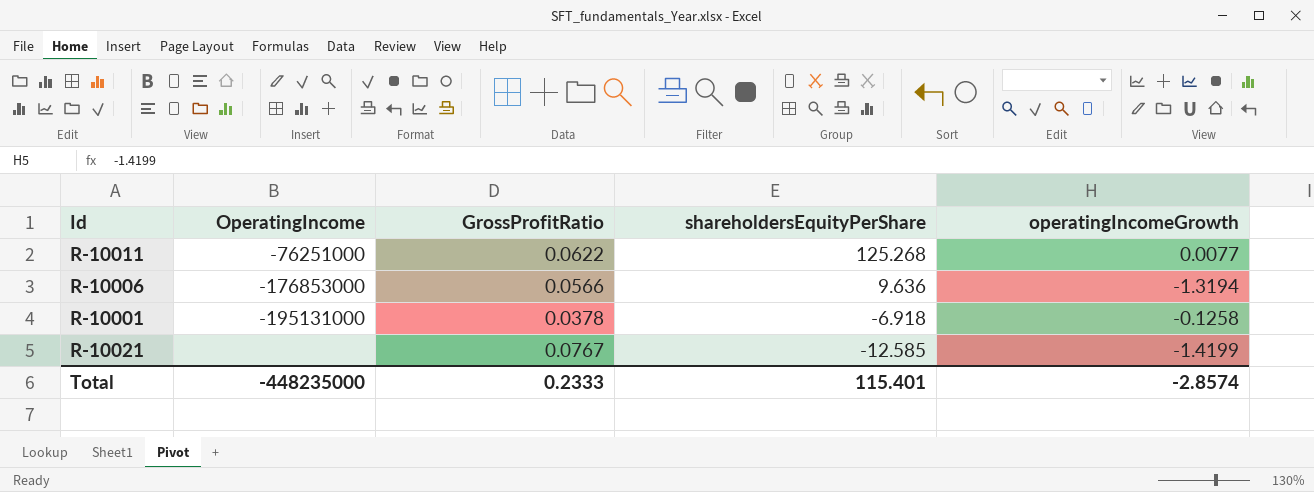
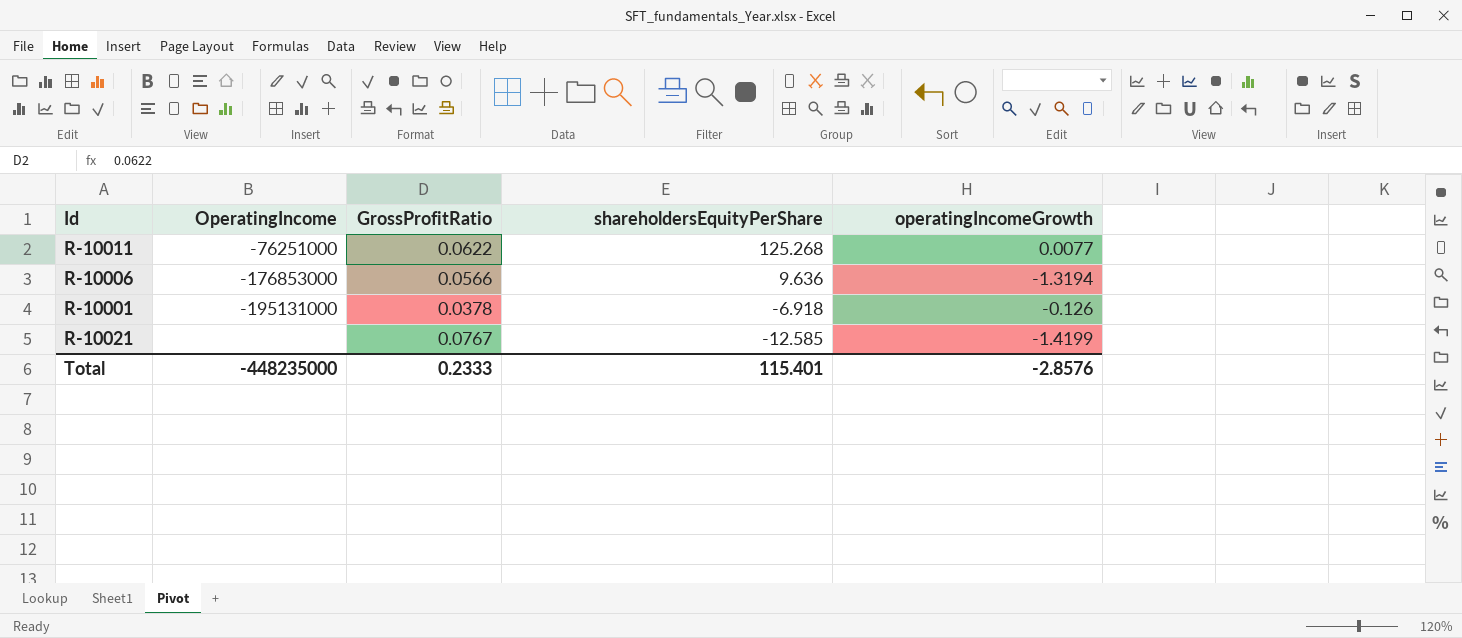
R-10001 | operatingIncomeGrowth: -0.1258 -> -0.126
Total | operatingIncomeGrowth: -2.8574 -> -2.8576

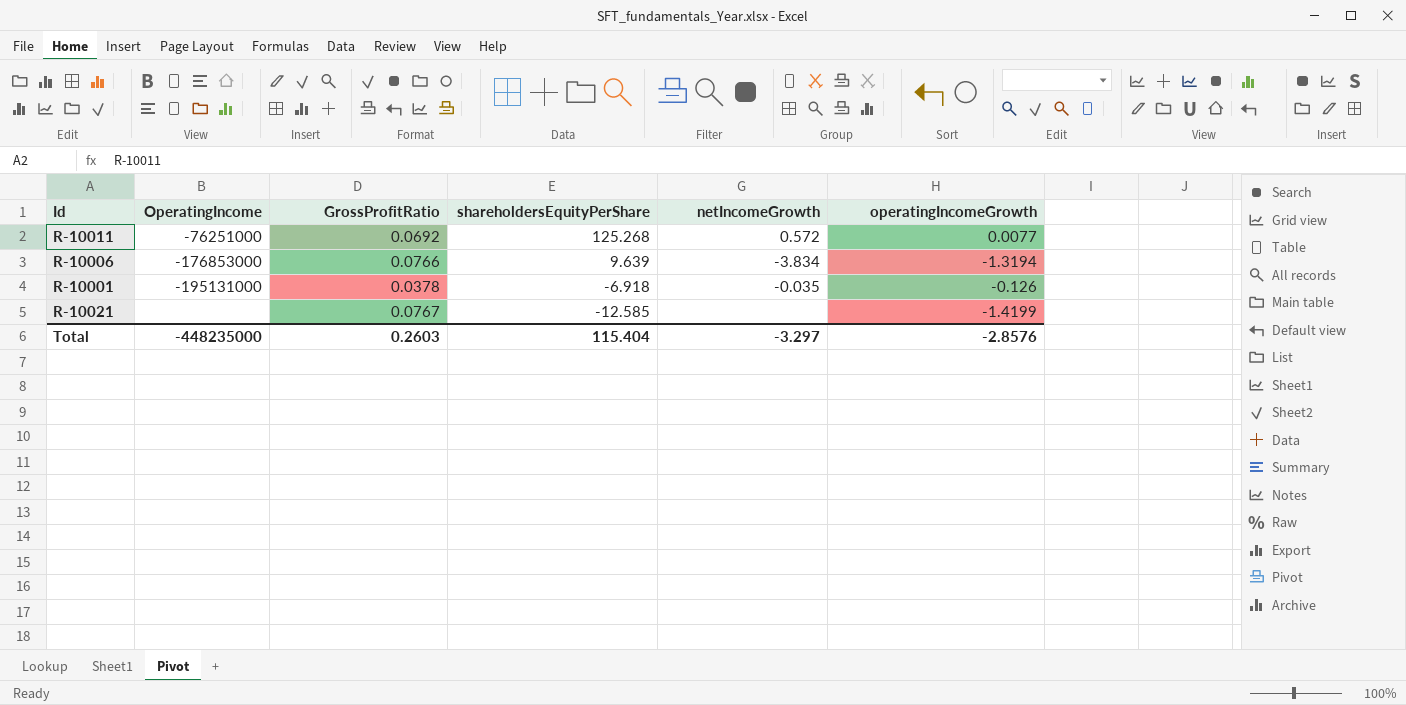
column netIncomeGrowth | position: none -> 5
R-10011 | GrossProfitRatio: 0.0622 -> 0.0692
R-10006 | GrossProfitRatio: 0.0566 -> 0.0766
R-10006 | shareholdersEquityPerShare: 9.636 -> 9.639
Total | GrossProfitRatio: 0.2333 -> 0.2603
Total | shareholdersEquityPerShare: 115.401 -> 115.404

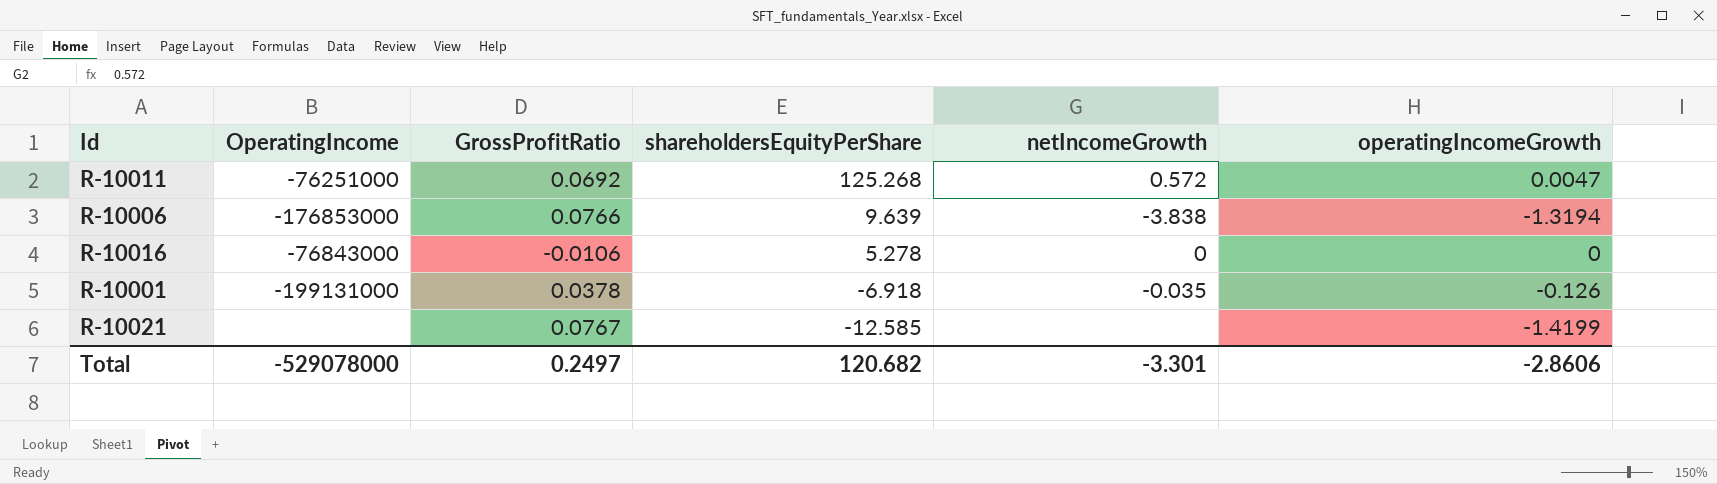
R-10011 | operatingIncomeGrowth: 0.0077 -> 0.0047
R-10006 | netIncomeGrowth: -3.834 -> -3.838
row R-10016: none -> -76843000 | -0.0106 | 5.278 | 0 | 0
R-10001 | OperatingIncome: -195131000 -> -199131000
Total | OperatingIncome: -448235000 -> -529078000
Total | GrossProfitRatio: 0.2603 -> 0.2497
Total | shareholdersEquityPerShare: 115.404 -> 120.682
Total | netIncomeGrowth: -3.297 -> -3.301
Total | operatingIncomeGrowth: -2.8576 -> -2.8606

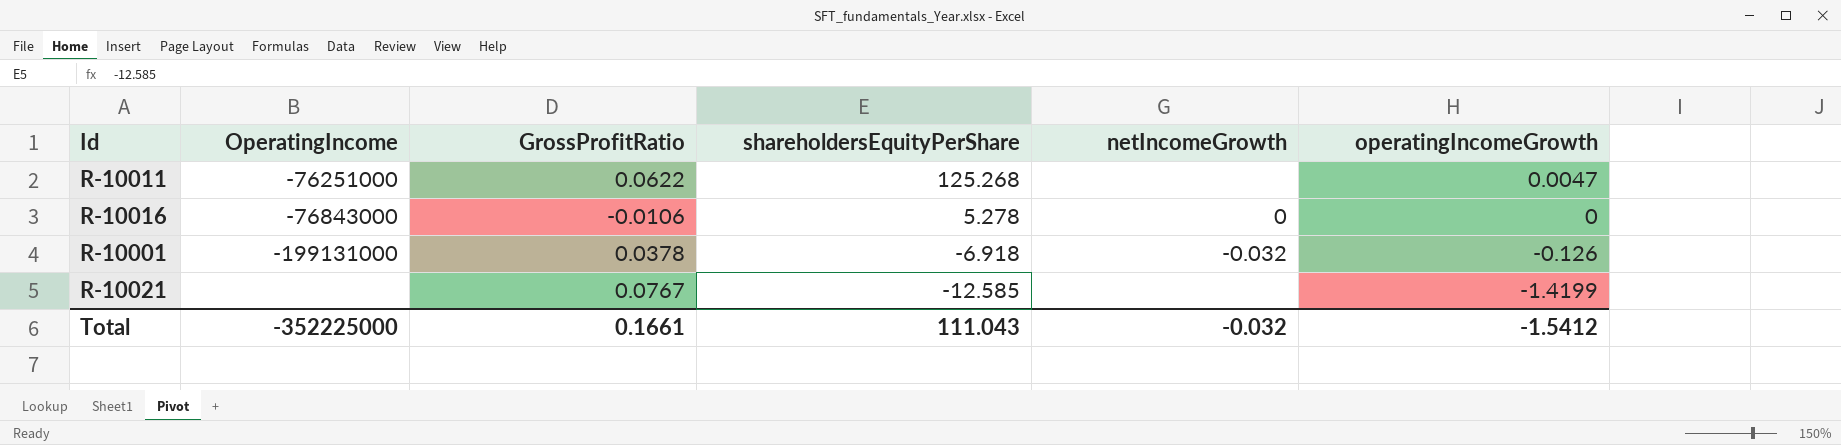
row R-10006: -176853000 | 0.0766 | 9.639 | -3.838 | -1.3194 -> none
R-10011 | GrossProfitRatio: 0.0692 -> 0.0622
R-10011 | netIncomeGrowth: 0.572 -> none
R-10001 | netIncomeGrowth: -0.035 -> -0.032
Total | OperatingIncome: -529078000 -> -352225000
Total | GrossProfitRatio: 0.2497 -> 0.1661
Total | shareholdersEquityPerShare: 120.682 -> 111.043
Total | netIncomeGrowth: -3.301 -> -0.032
Total | operatingIncomeGrowth: -2.8606 -> -1.5412

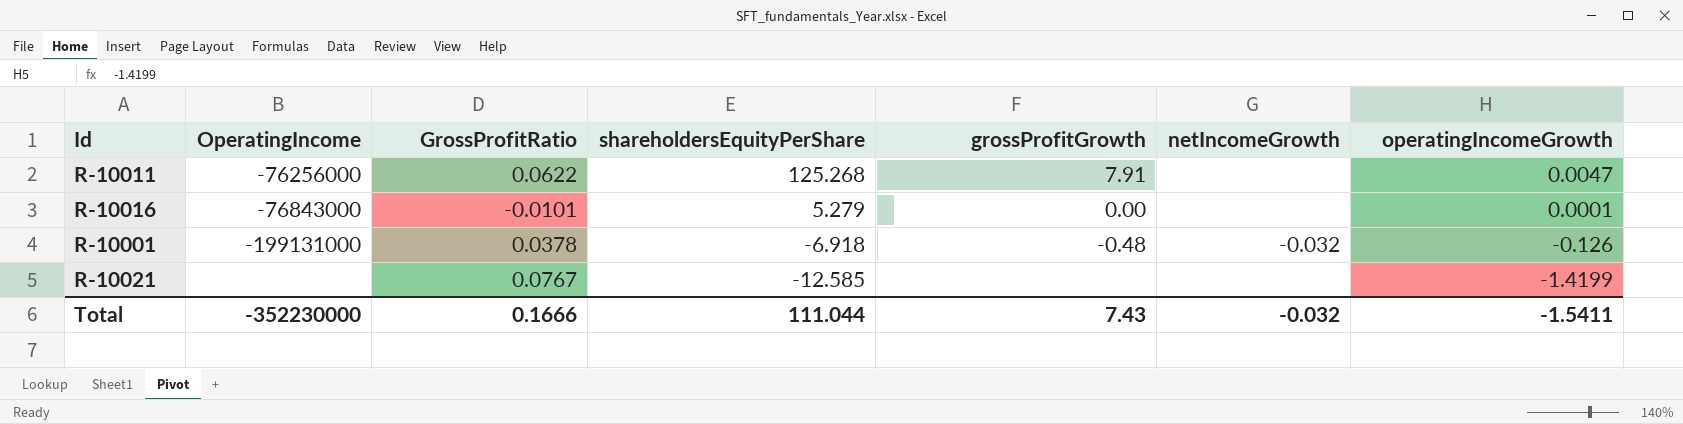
column grossProfitGrowth | position: none -> 5
R-10011 | OperatingIncome: -76251000 -> -76256000
R-10016 | GrossProfitRatio: -0.0106 -> -0.0101
R-10016 | shareholdersEquityPerShare: 5.278 -> 5.279
R-10016 | netIncomeGrowth: 0 -> none
R-10016 | operatingIncomeGrowth: 0 -> 0.0001
Total | OperatingIncome: -352225000 -> -352230000
Total | GrossProfitRatio: 0.1661 -> 0.1666
Total | shareholdersEquityPerShare: 111.043 -> 111.044
Total | operatingIncomeGrowth: -1.5412 -> -1.5411

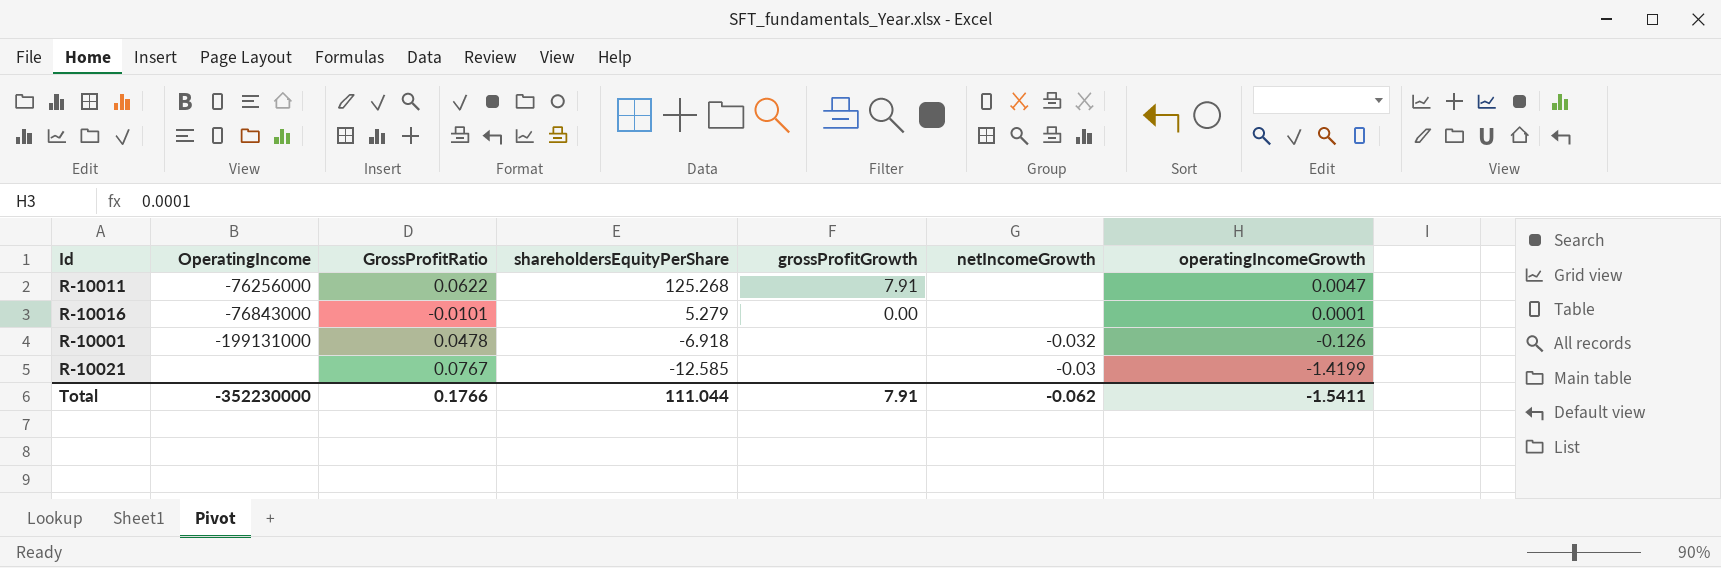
R-10001 | GrossProfitRatio: 0.0378 -> 0.0478
R-10001 | grossProfitGrowth: -0.48 -> none
R-10021 | netIncomeGrowth: none -> -0.03
Total | GrossProfitRatio: 0.1666 -> 0.1766
Total | grossProfitGrowth: 7.43 -> 7.91
Total | netIncomeGrowth: -0.032 -> -0.062

